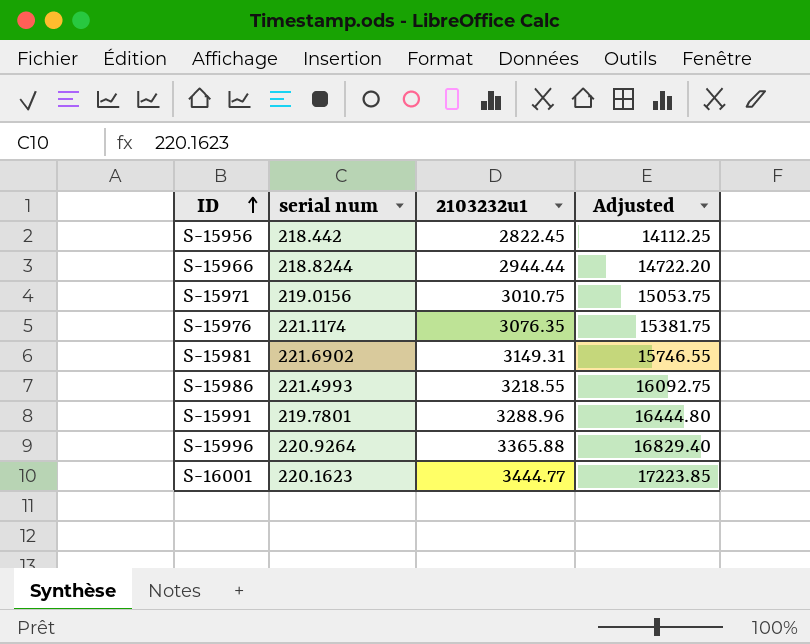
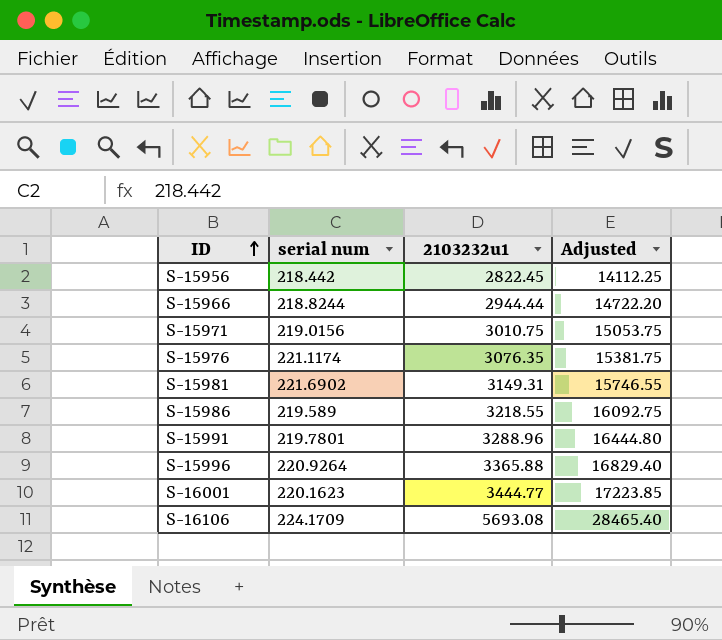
S-15986 | serial num: 221.4993 -> 219.589
row S-16106: none -> 224.1709 | 5693.08 | 28465.40

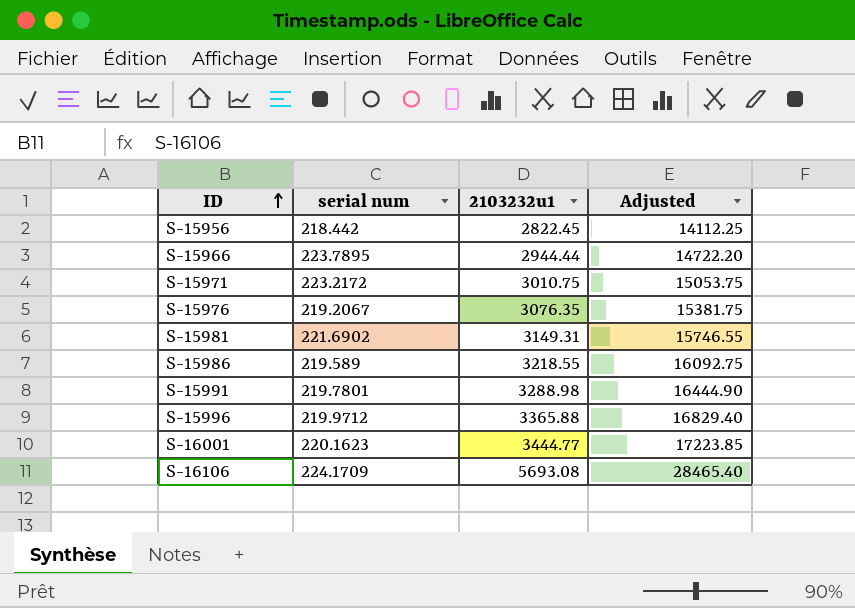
S-15966 | serial num: 218.8244 -> 223.7895
S-15971 | serial num: 219.0156 -> 223.2172
S-15976 | serial num: 221.1174 -> 219.2067
S-15991 | 2103232u1: 3288.96 -> 3288.98
S-15991 | Adjusted: 16444.80 -> 16444.90
S-15996 | serial num: 220.9264 -> 219.9712

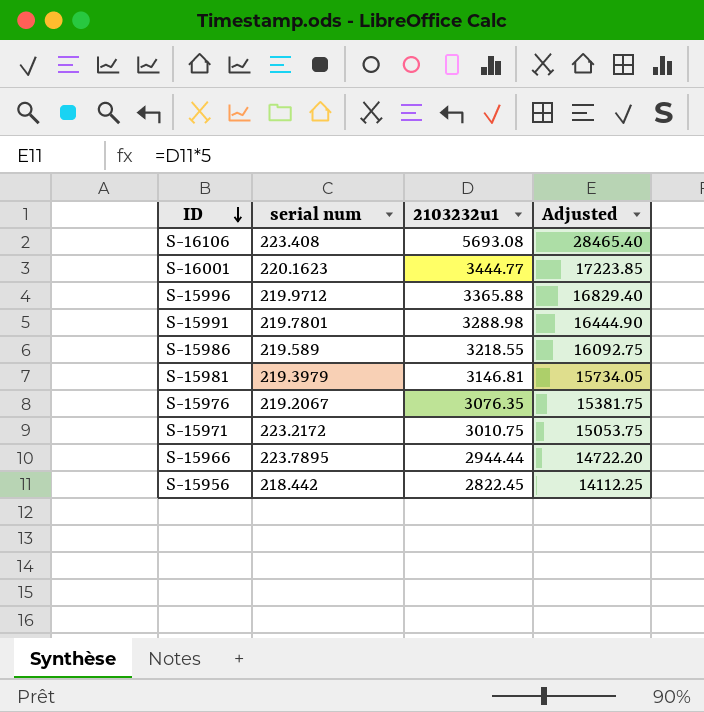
row order: ID ascending -> ID descending
S-16106 | serial num: 224.1709 -> 223.408
S-15981 | serial num: 221.6902 -> 219.3979
S-15981 | 2103232u1: 3149.31 -> 3146.81
S-15981 | Adjusted: 15746.55 -> 15734.05

